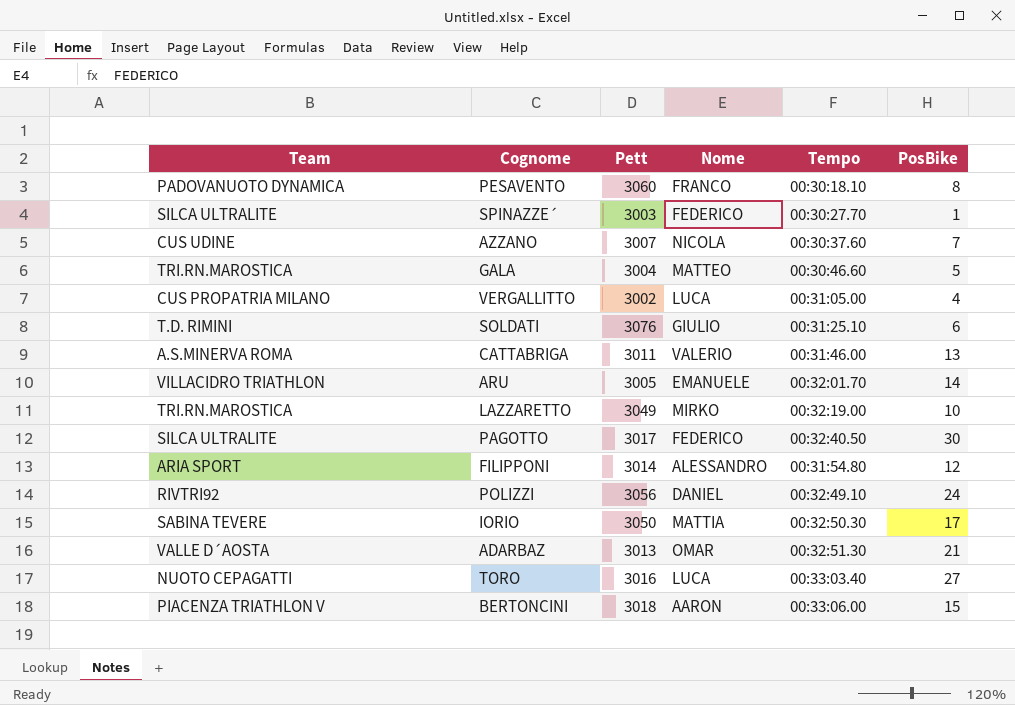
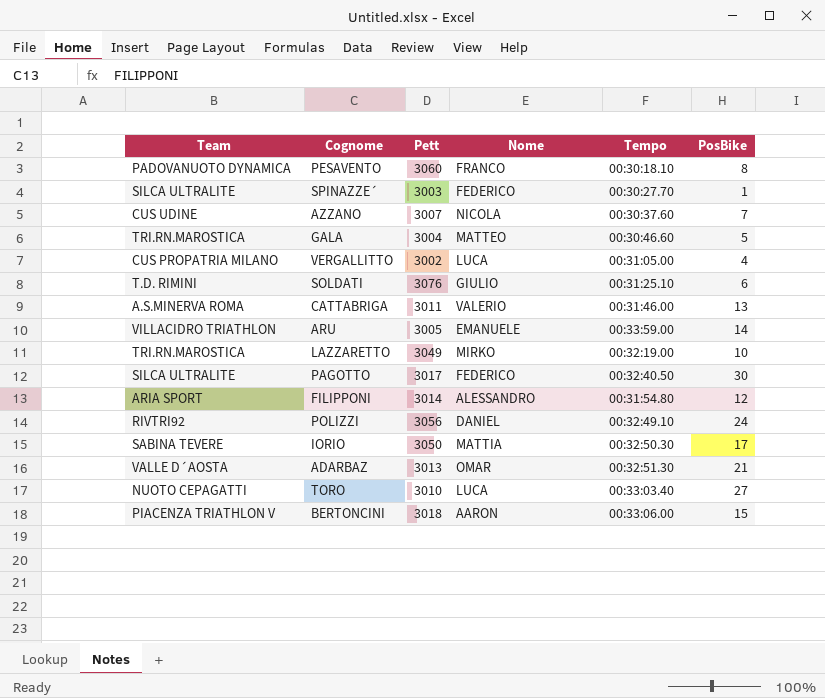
ARU | Tempo: 00:32:01.70 -> 00:33:59.00
TORO | Pett: 3016 -> 3010

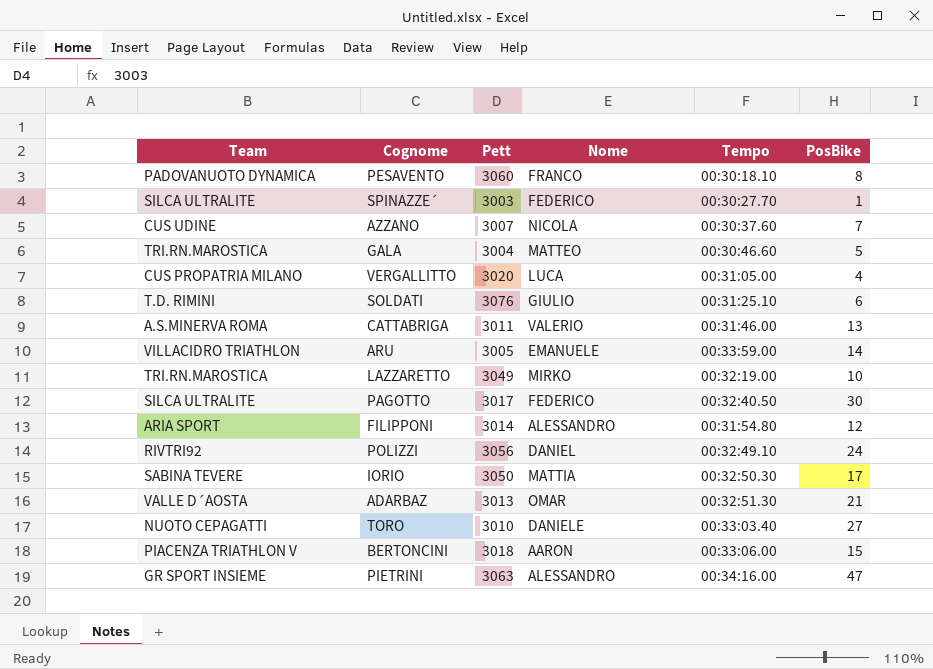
VERGALLITTO | Pett: 3002 -> 3020
TORO | Nome: LUCA -> DANIELE
row PIETRINI: none -> GR SPORT INSIEME | 3063 | ALESSANDRO | 00:34:16.00 | 47

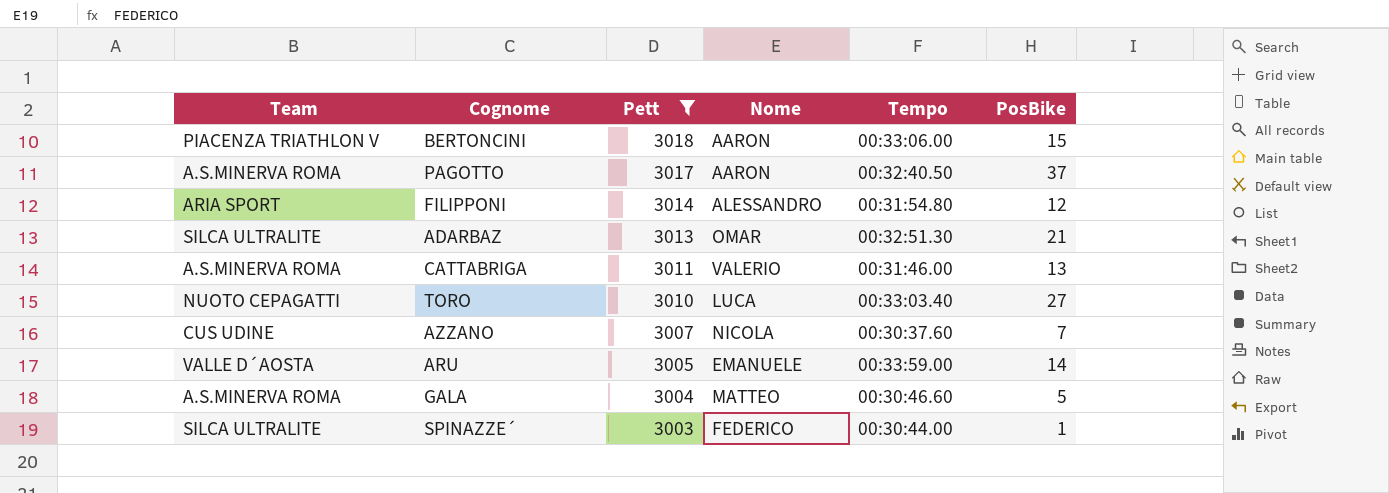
filter: none -> Pett <= 3018
row order: none -> Pett descending
PAGOTTO | Team: SILCA ULTRALITE -> A.S.MINERVA ROMA
PAGOTTO | Nome: FEDERICO -> AARON
PAGOTTO | PosBike: 30 -> 37
ADARBAZ | Team: VALLE D´AOSTA -> SILCA ULTRALITE
TORO | Nome: DANIELE -> LUCA
ARU | Team: VILLACIDRO TRIATHLON -> VALLE D´AOSTA
GALA | Team: TRI.RN.MAROSTICA -> A.S.MINERVA ROMA
SPINAZZE´ | Tempo: 00:30:27.70 -> 00:30:44.00

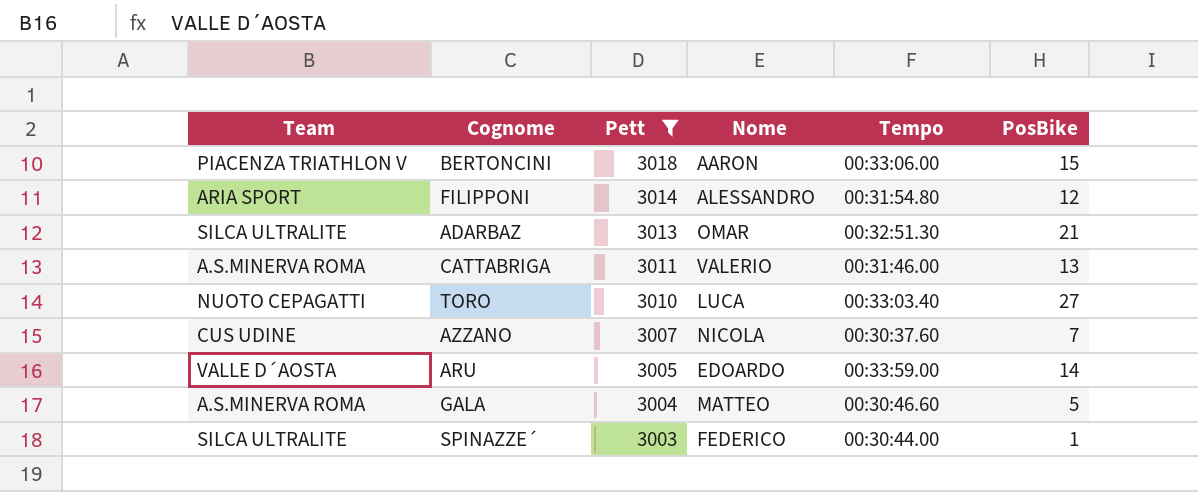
row PAGOTTO: A.S.MINERVA ROMA | 3017 | AARON | 00:32:40.50 | 37 -> none
ARU | Nome: EMANUELE -> EDOARDO

